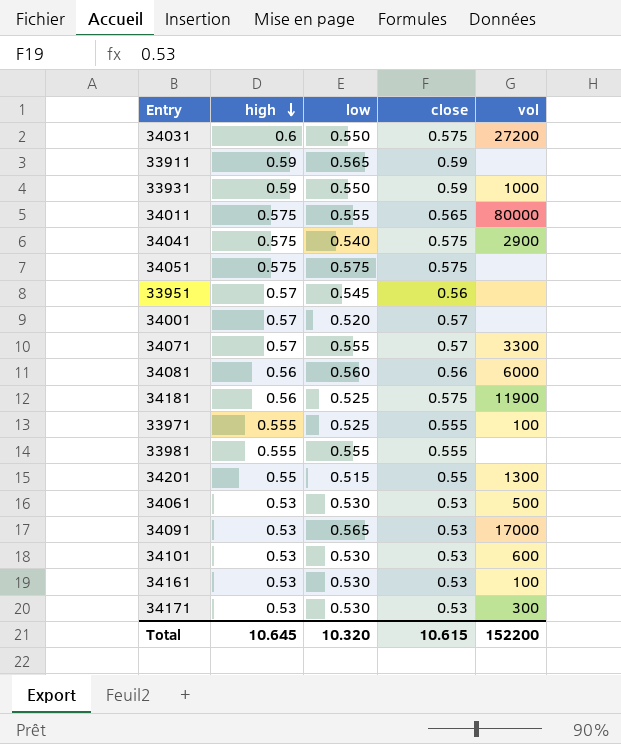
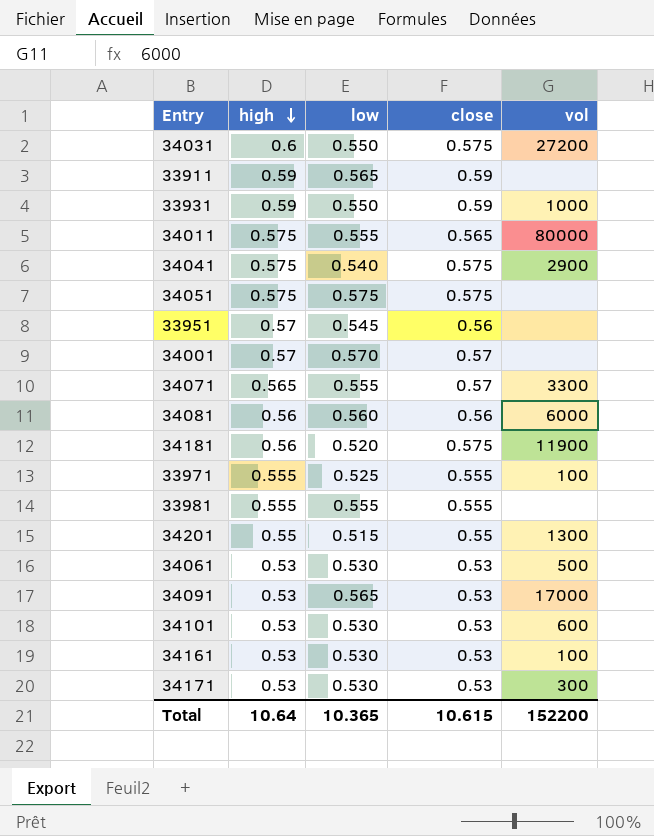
34001 | low: 0.520 -> 0.570
34071 | high: 0.57 -> 0.565
34181 | low: 0.525 -> 0.520
Total | high: 10.645 -> 10.64
Total | low: 10.320 -> 10.365

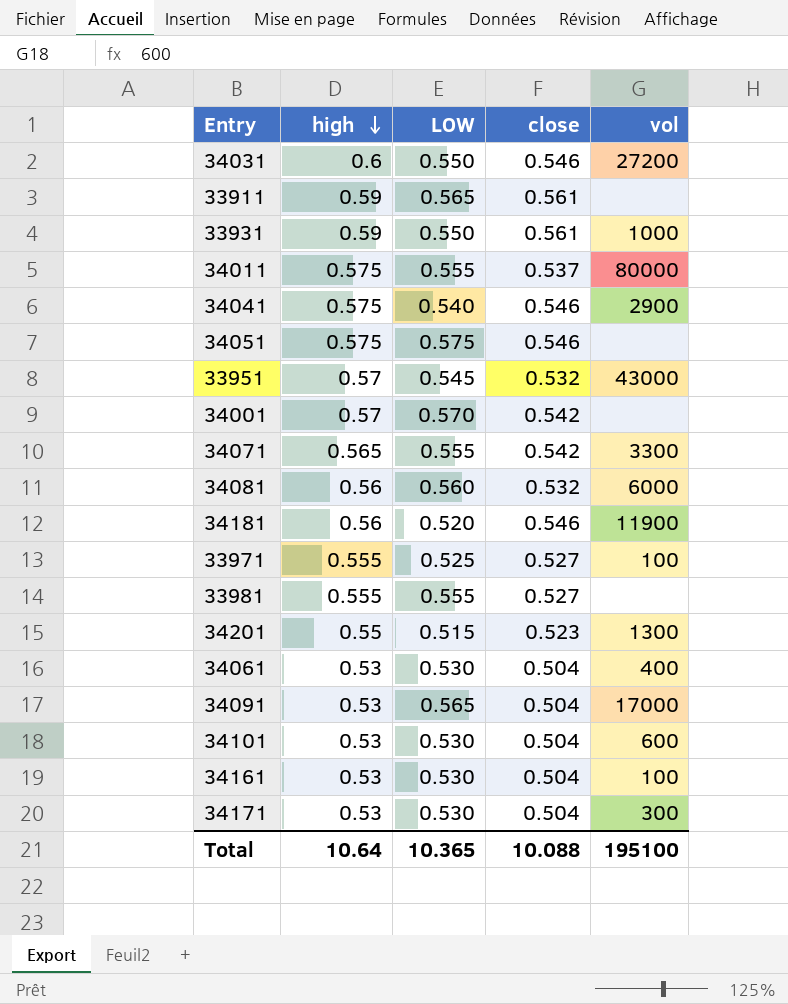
column name: low -> LOW
34031 | close: 0.575 -> 0.546
33911 | close: 0.59 -> 0.561
33931 | close: 0.59 -> 0.561
34011 | close: 0.565 -> 0.537
34041 | close: 0.575 -> 0.546
34051 | close: 0.575 -> 0.546
33951 | close: 0.56 -> 0.532
33951 | vol: none -> 43000
34001 | close: 0.57 -> 0.542
34071 | close: 0.57 -> 0.542
34081 | close: 0.56 -> 0.532
34181 | close: 0.575 -> 0.546
33971 | close: 0.555 -> 0.527
33981 | close: 0.555 -> 0.527
34201 | close: 0.55 -> 0.523
34061 | close: 0.53 -> 0.504
34061 | vol: 500 -> 400
34091 | close: 0.53 -> 0.504
34101 | close: 0.53 -> 0.504
34161 | close: 0.53 -> 0.504
34171 | close: 0.53 -> 0.504
Total | close: 10.615 -> 10.088
Total | vol: 152200 -> 195100

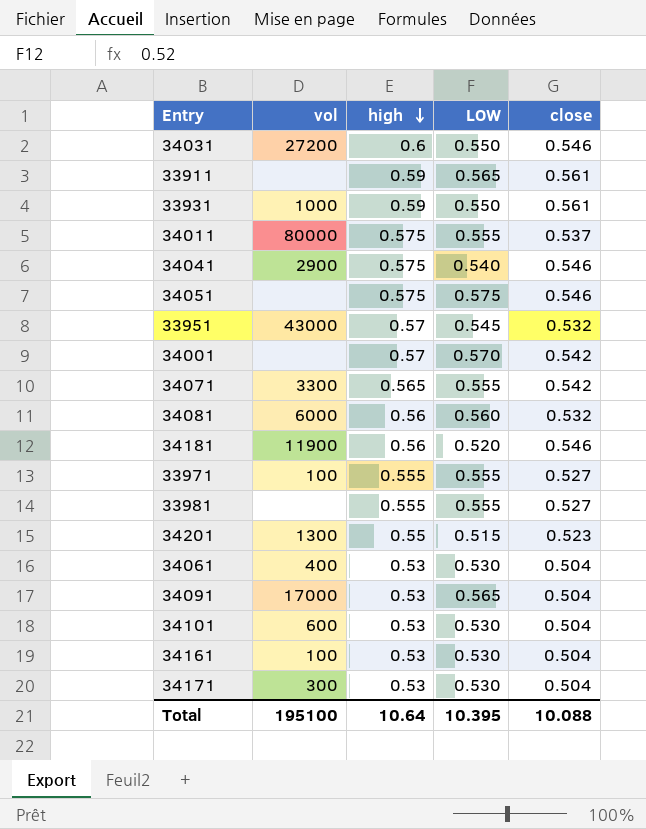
column vol | position: 5 -> 2
33971 | LOW: 0.525 -> 0.555
Total | LOW: 10.365 -> 10.395

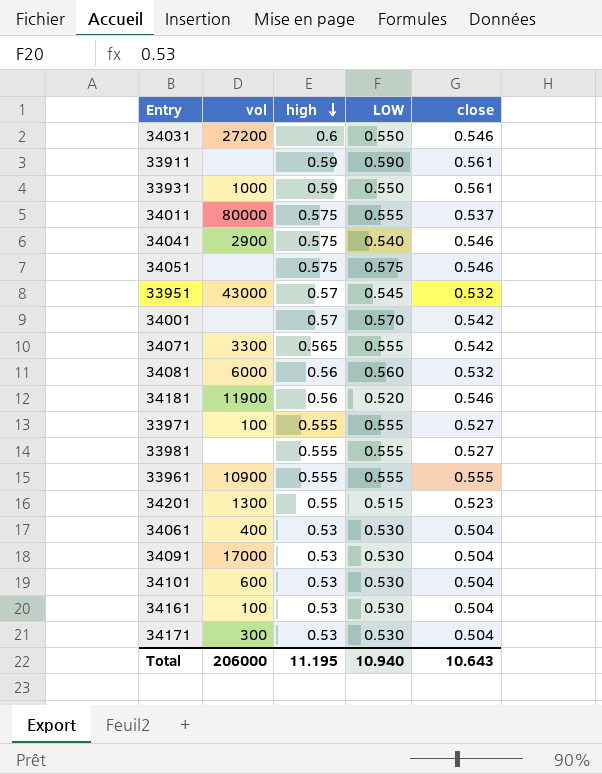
33911 | LOW: 0.565 -> 0.590
row 33961: none -> 10900 | 0.555 | 0.555 | 0.555
34091 | LOW: 0.565 -> 0.530
Total | vol: 195100 -> 206000
Total | high: 10.64 -> 11.195
Total | LOW: 10.395 -> 10.940
Total | close: 10.088 -> 10.643

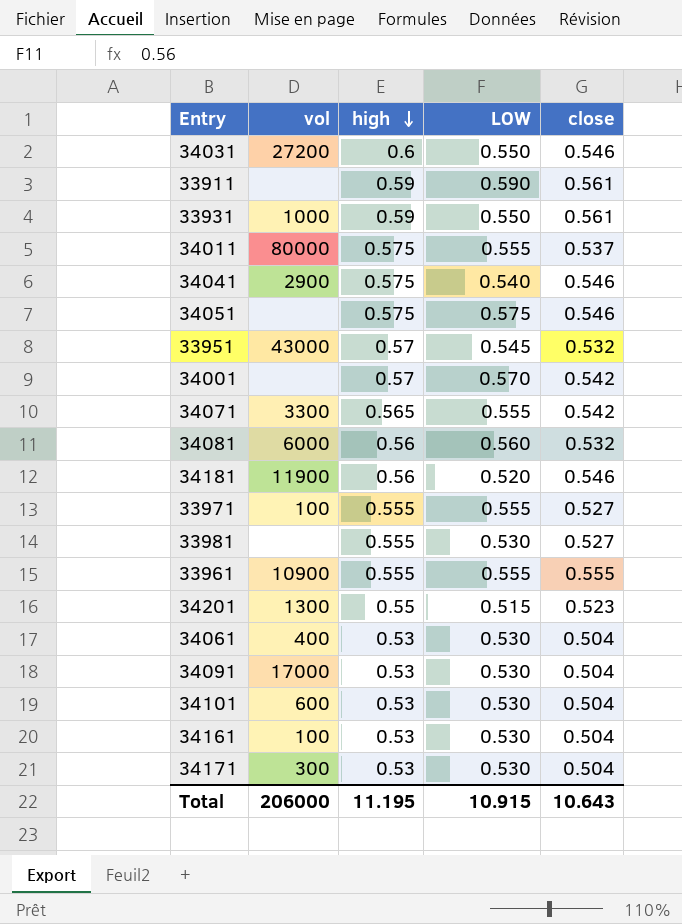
33981 | LOW: 0.555 -> 0.530
Total | LOW: 10.940 -> 10.915

